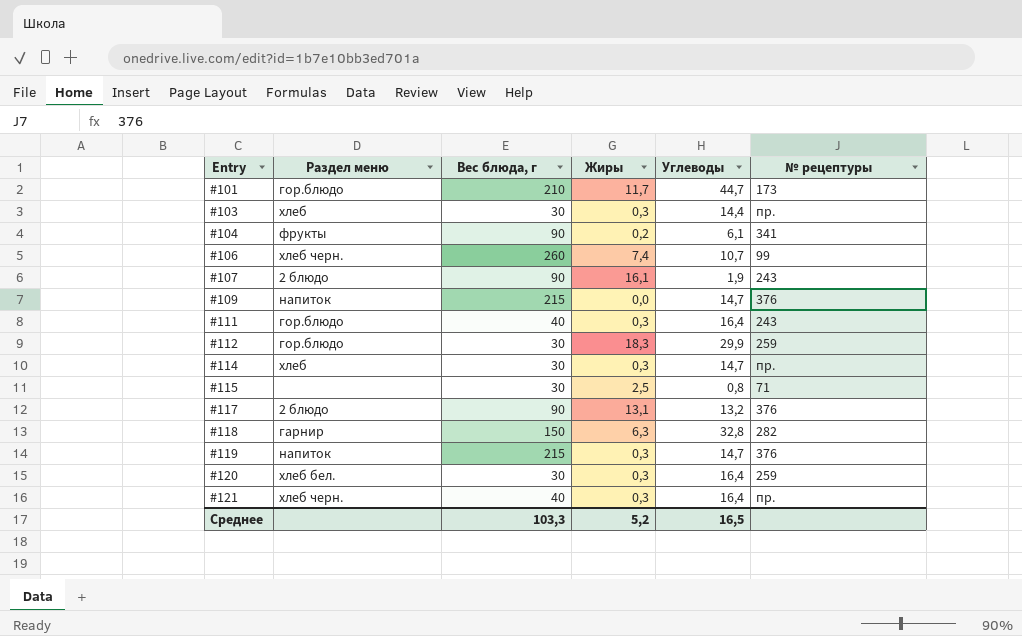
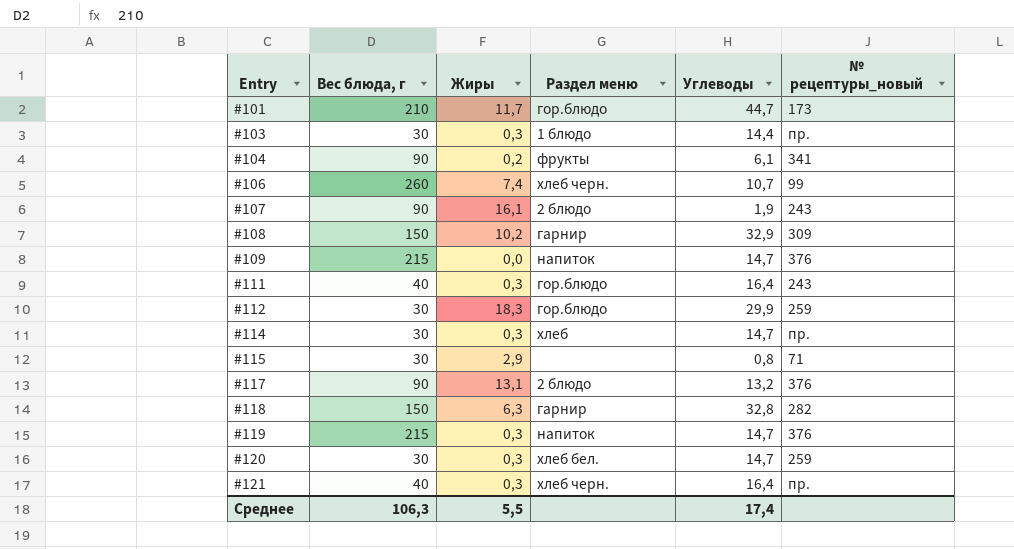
column Раздел меню | position: 2 -> 4
column name: № рецептуры -> № рецептуры_новый
#103 | Раздел меню: хлеб -> 1 блюдо
row #108: none -> 150 | 10,2 | гарнир | 32,9 | 309
#115 | Жиры: 2,5 -> 2,9
#120 | Углеводы: 16,4 -> 14,7
Среднее | Вес блюда, г: 103,3 -> 106,3
Среднее | Жиры: 5,2 -> 5,5
Среднее | Углеводы: 16,5 -> 17,4

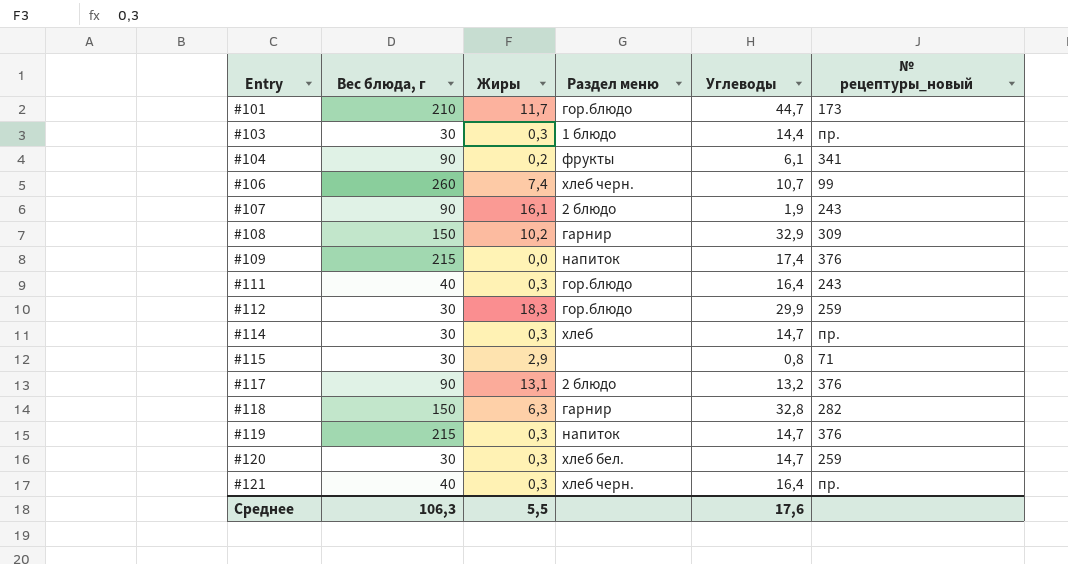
#109 | Углеводы: 14,7 -> 17,4
Среднее | Углеводы: 17,4 -> 17,6

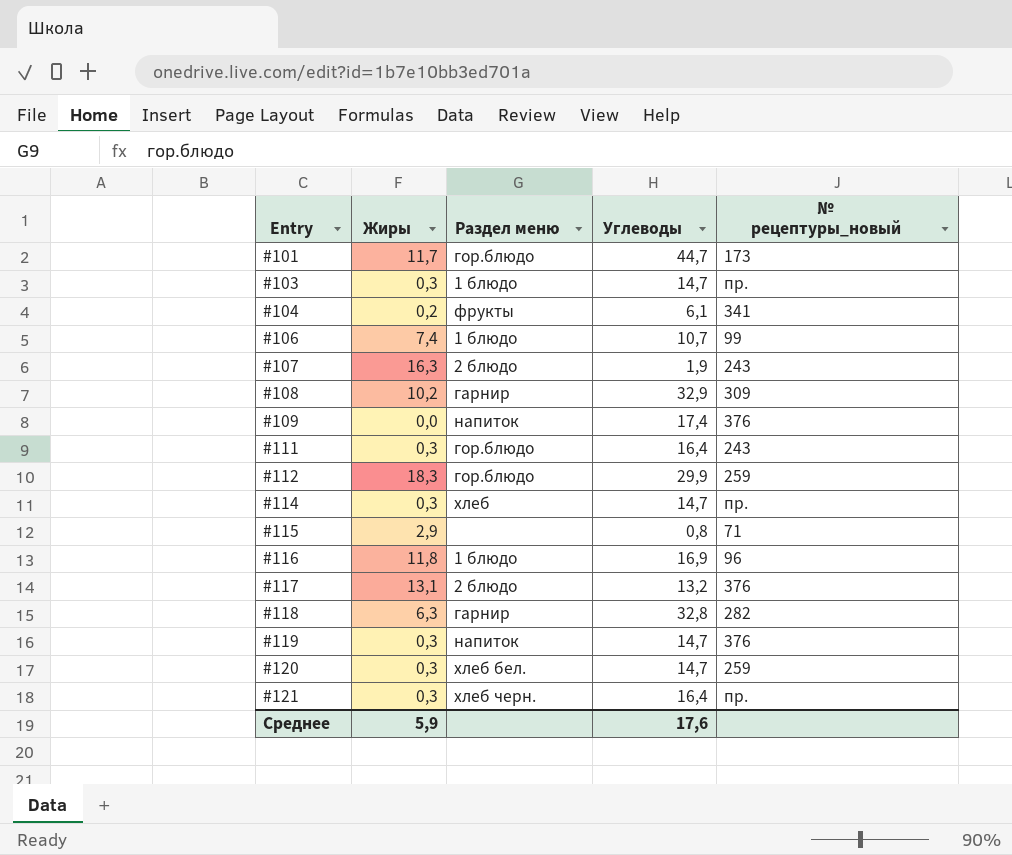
column Вес блюда, г | position: 2 -> none
#103 | Углеводы: 14,4 -> 14,7
#106 | Раздел меню: хлеб черн. -> 1 блюдо
#107 | Жиры: 16,1 -> 16,3
row #116: none -> 11,8 | 1 блюдо | 16,9 | 96
Среднее | Жиры: 5,5 -> 5,9

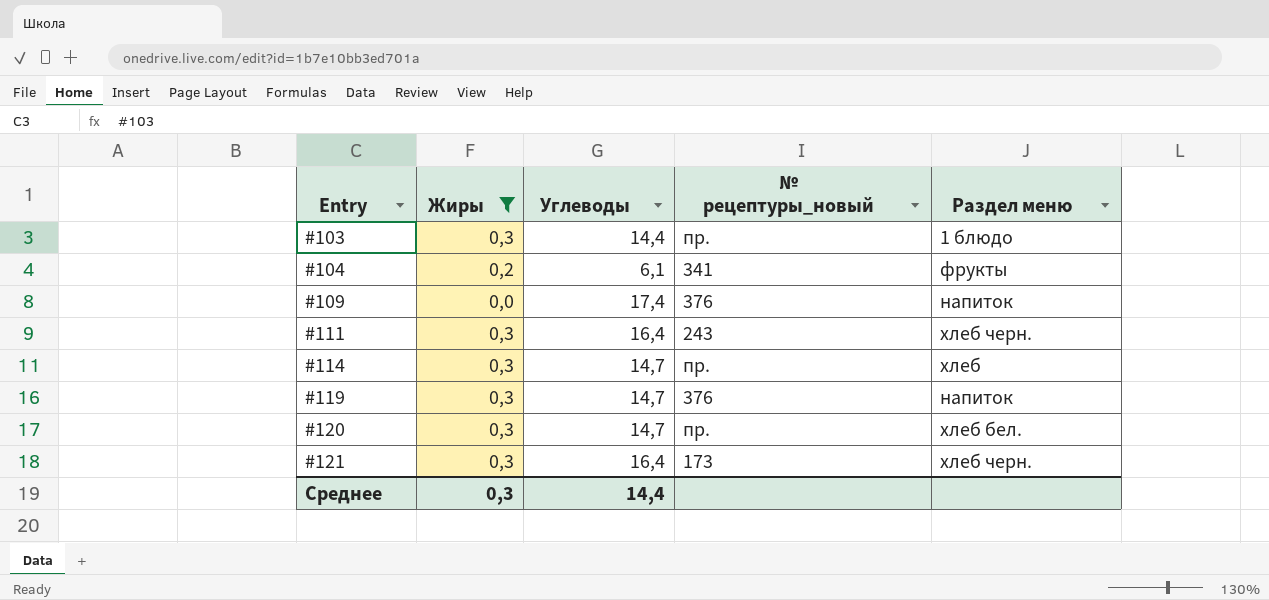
filter: none -> Жиры <= 0,3
column Раздел меню | position: 3 -> 5
#103 | Углеводы: 14,7 -> 14,4
#111 | Раздел меню: гор.блюдо -> хлеб черн.
#120 | № рецептуры_новый: 259 -> пр.
#121 | № рецептуры_новый: пр. -> 173
Среднее | Жиры: 5,9 -> 0,3
Среднее | Углеводы: 17,6 -> 14,4

